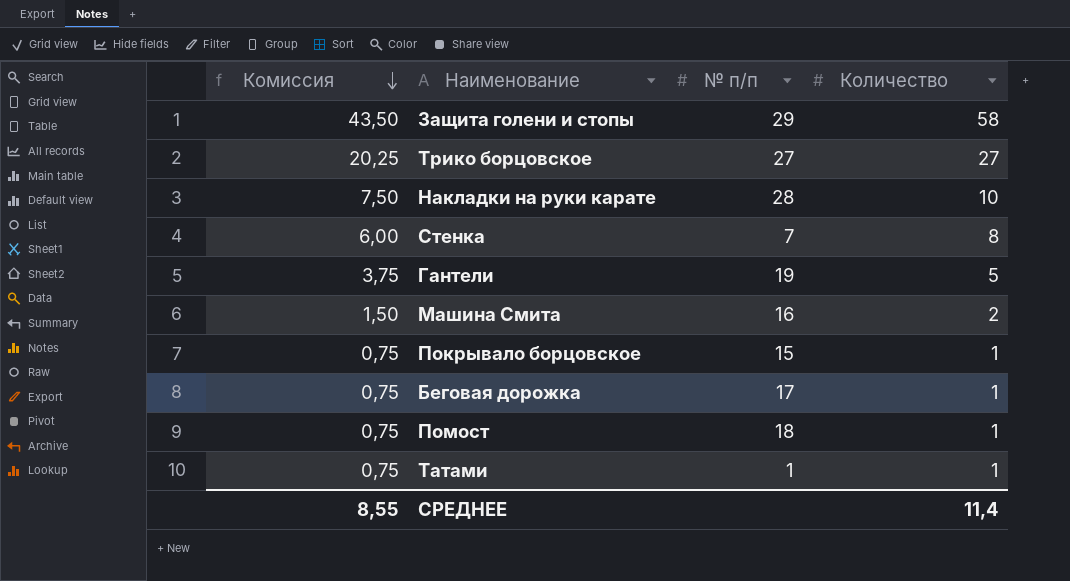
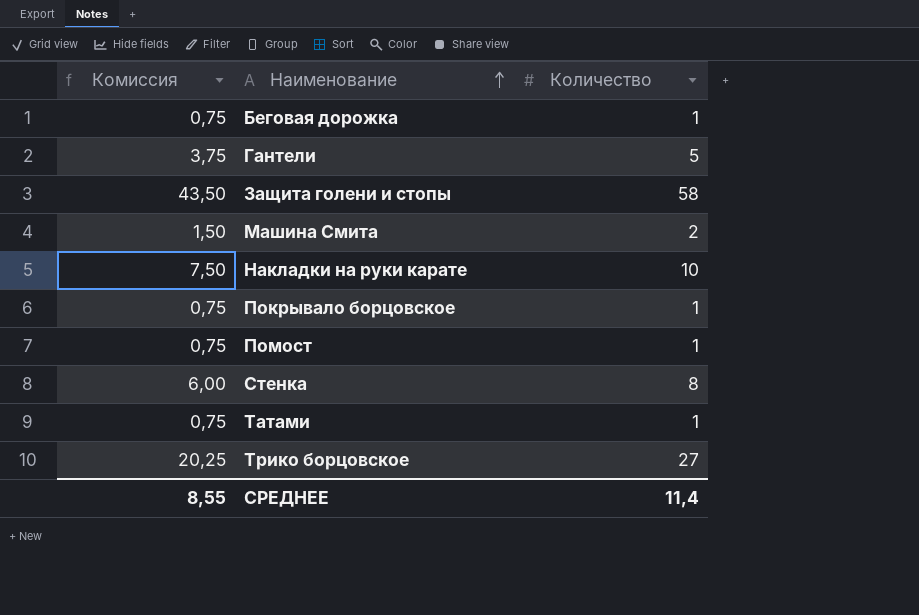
row order: Комиссия descending -> Наименование ascending
column № п/п | position: 3 -> none

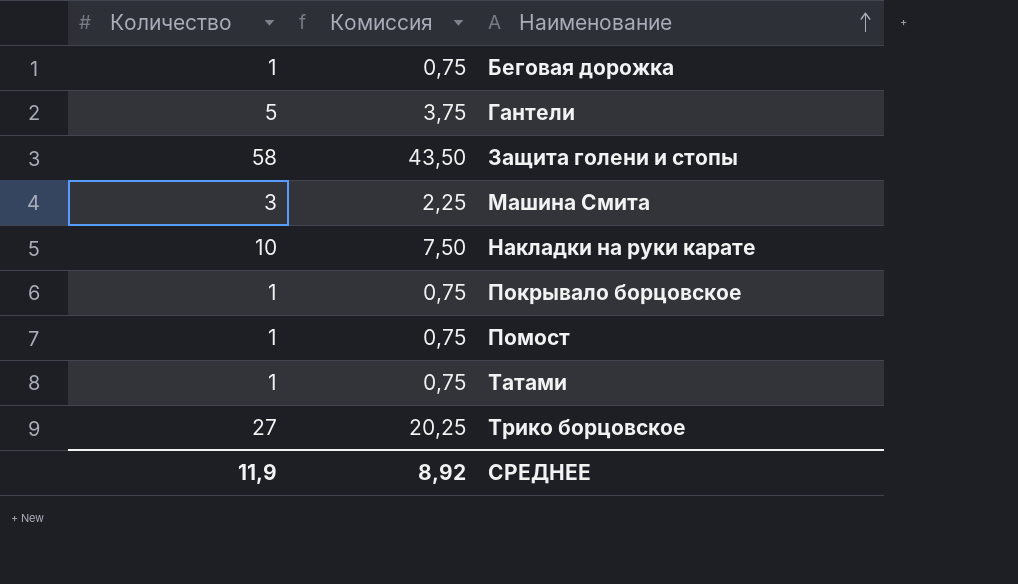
column Количество | position: 3 -> 1
row Стенка: 6,00 | 8 -> none
Машина Смита | Количество: 2 -> 3
Машина Смита | Комиссия: 1,50 -> 2,25
СРЕДНЕЕ | Количество: 11,4 -> 11,9
СРЕДНЕЕ | Комиссия: 8,55 -> 8,92

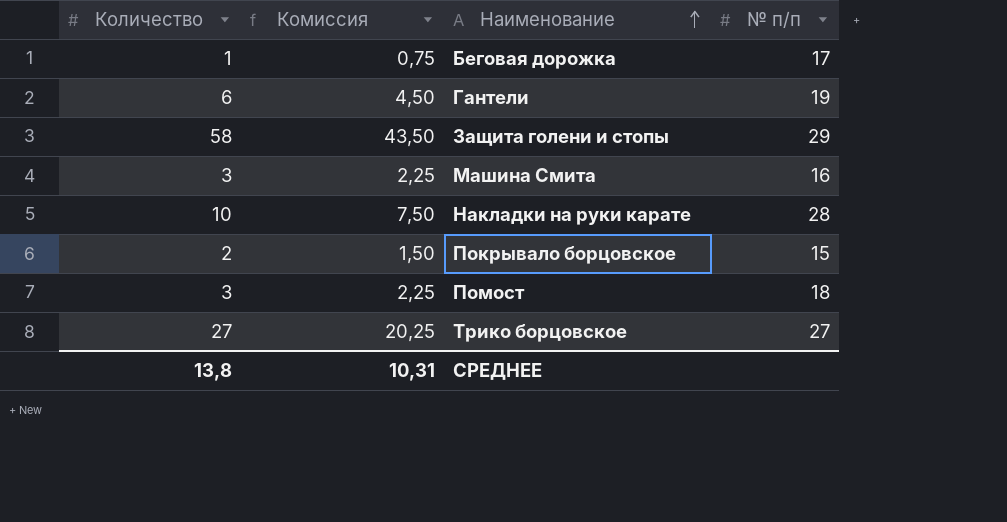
column № п/п | position: none -> 4
row Татами: 1 | 0,75 -> none
Гантели | Количество: 5 -> 6
Гантели | Комиссия: 3,75 -> 4,50
Покрывало борцовское | Количество: 1 -> 2
Покрывало борцовское | Комиссия: 0,75 -> 1,50
Помост | Количество: 1 -> 3
Помост | Комиссия: 0,75 -> 2,25
СРЕДНЕЕ | Количество: 11,9 -> 13,8
СРЕДНЕЕ | Комиссия: 8,92 -> 10,31

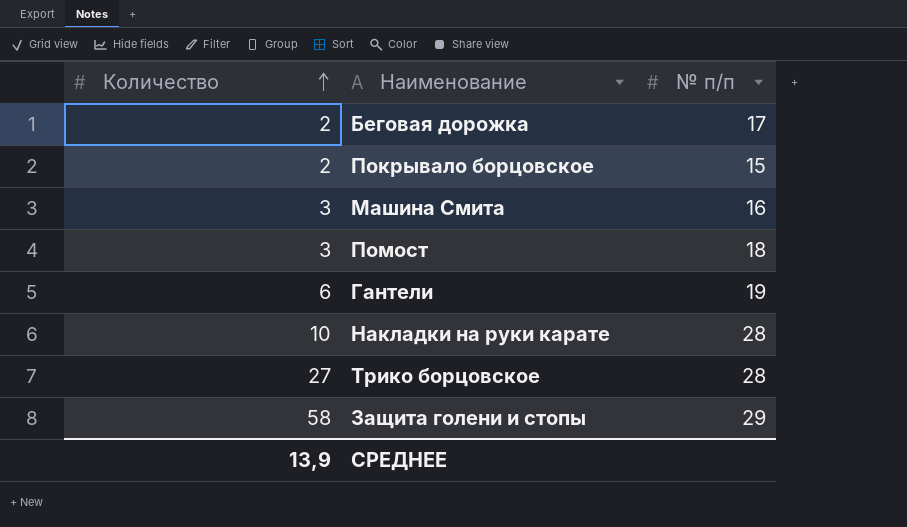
row order: Наименование ascending -> Количество ascending
column Комиссия | formula: [Количество] * 0,75 -> none
Беговая дорожка | Количество: 1 -> 2
Трико борцовское | № п/п: 27 -> 28
СРЕДНЕЕ | Количество: 13,8 -> 13,9

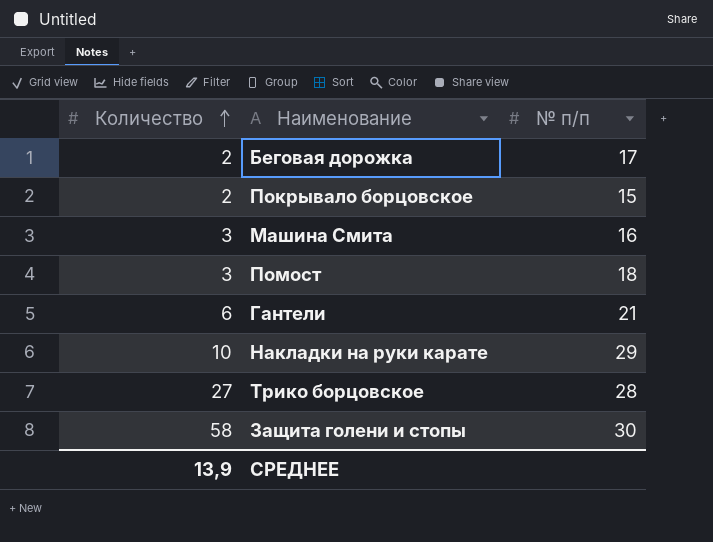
Гантели | № п/п: 19 -> 21
Накладки на руки карате | № п/п: 28 -> 29
Защита голени и стопы | № п/п: 29 -> 30

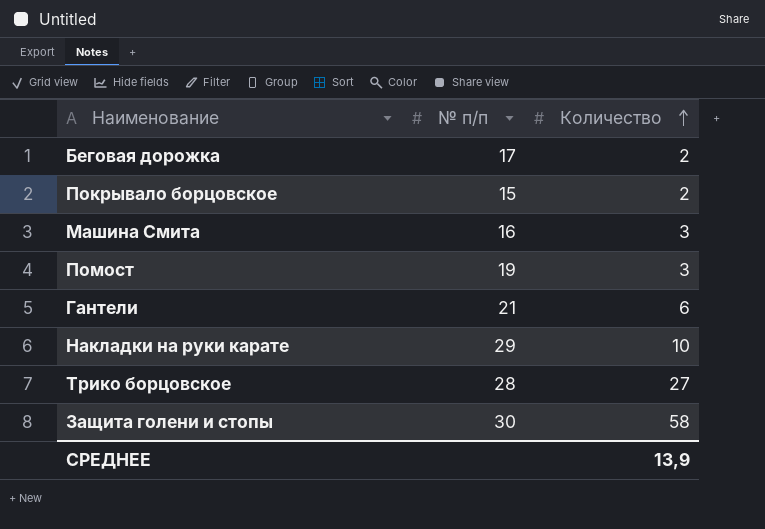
column Количество | position: 1 -> 3
Помост | № п/п: 18 -> 19

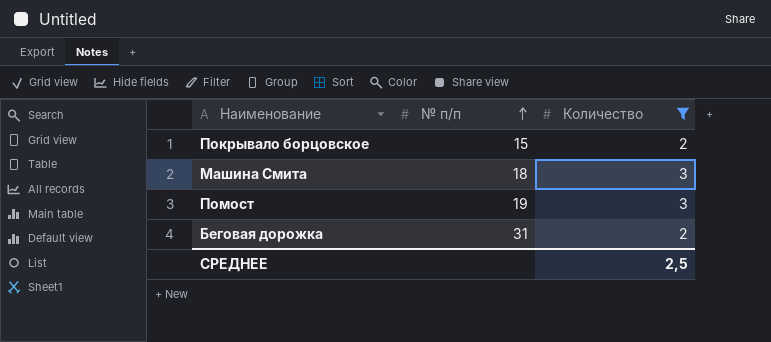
filter: none -> Количество <= 3
row order: Количество ascending -> № п/п ascending
Машина Смита | № п/п: 16 -> 18
Беговая дорожка | № п/п: 17 -> 31
СРЕДНЕЕ | Количество: 13,9 -> 2,5

